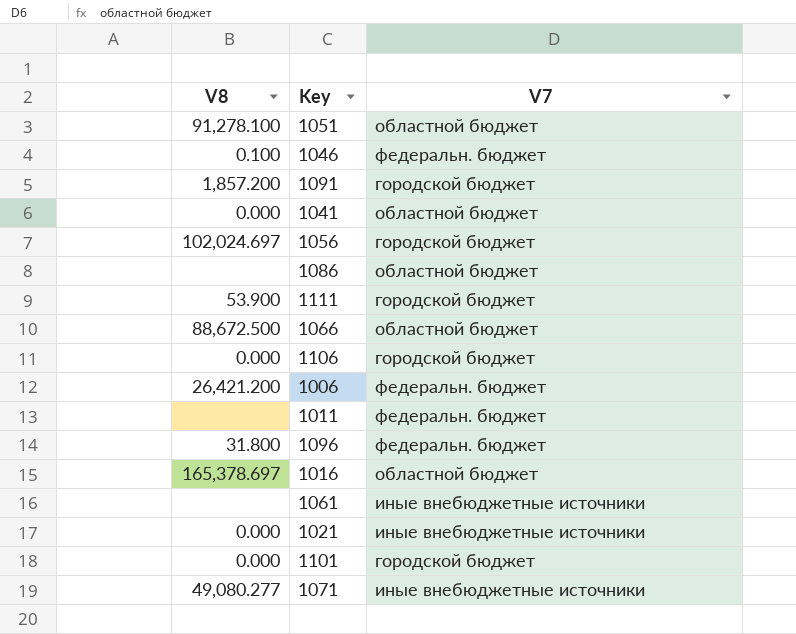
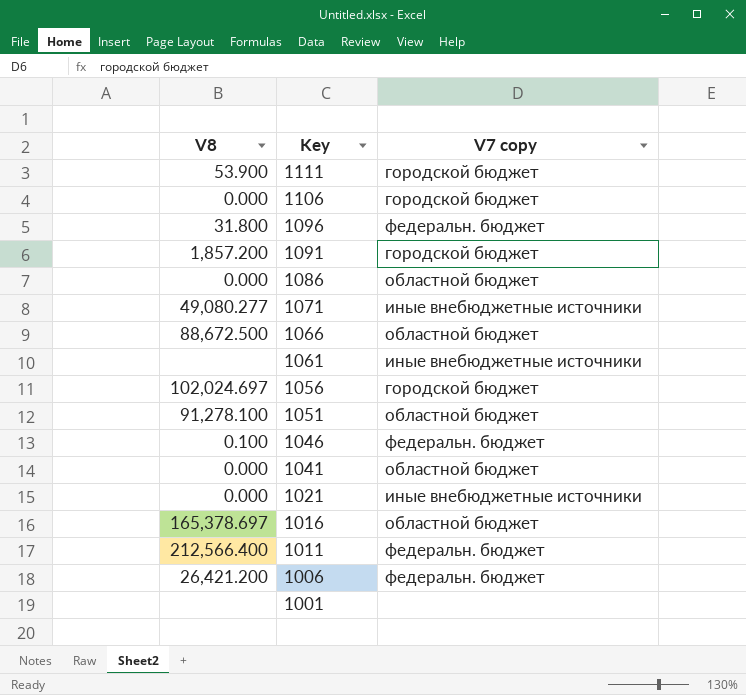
row order: none -> Key descending
column name: V7 -> V7 copy
row 1101: 0.000 | городской бюджет -> none
1086 | V8: none -> 0.000
1011 | V8: none -> 212,566.400
row 1001: none -> none | none

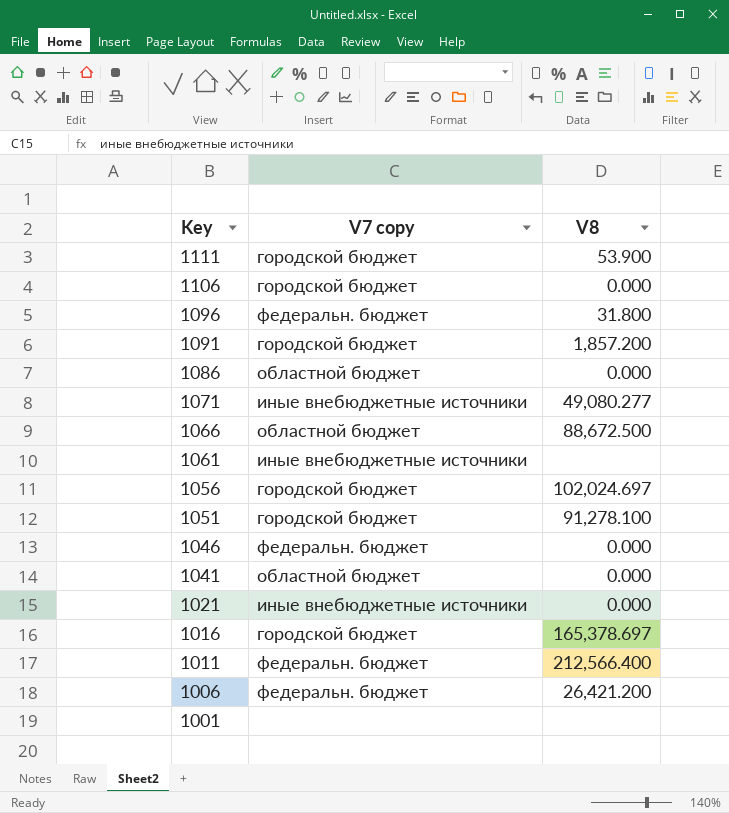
column V8 | position: 1 -> 3
1051 | V7 copy: областной бюджет -> городской бюджет
1046 | V8: 0.100 -> 0.000
1016 | V7 copy: областной бюджет -> городской бюджет

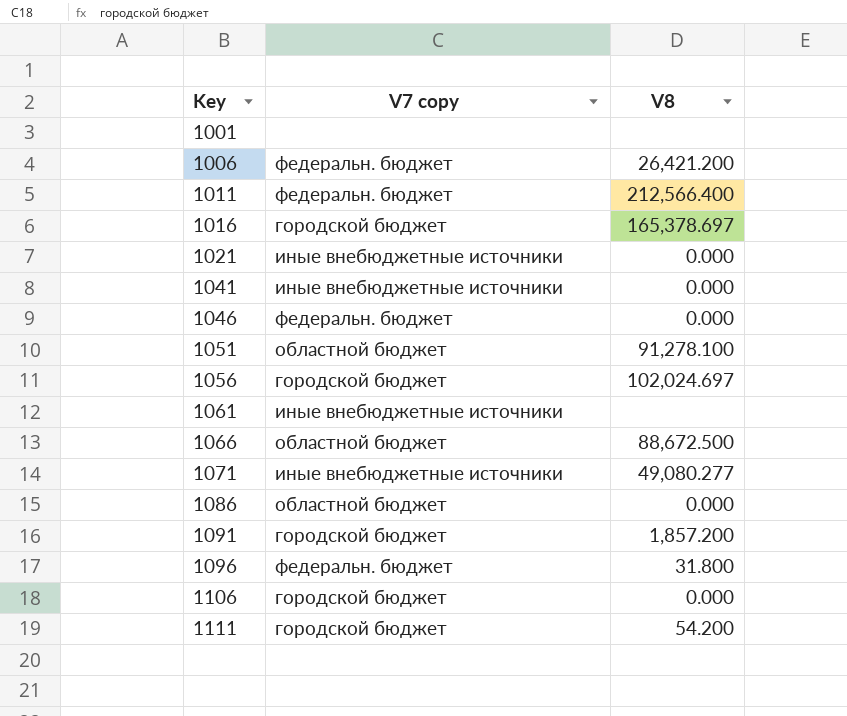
row order: Key descending -> Key ascending
1041 | V7 copy: областной бюджет -> иные внебюджетные источники
1051 | V7 copy: городской бюджет -> областной бюджет
1111 | V8: 53.900 -> 54.200

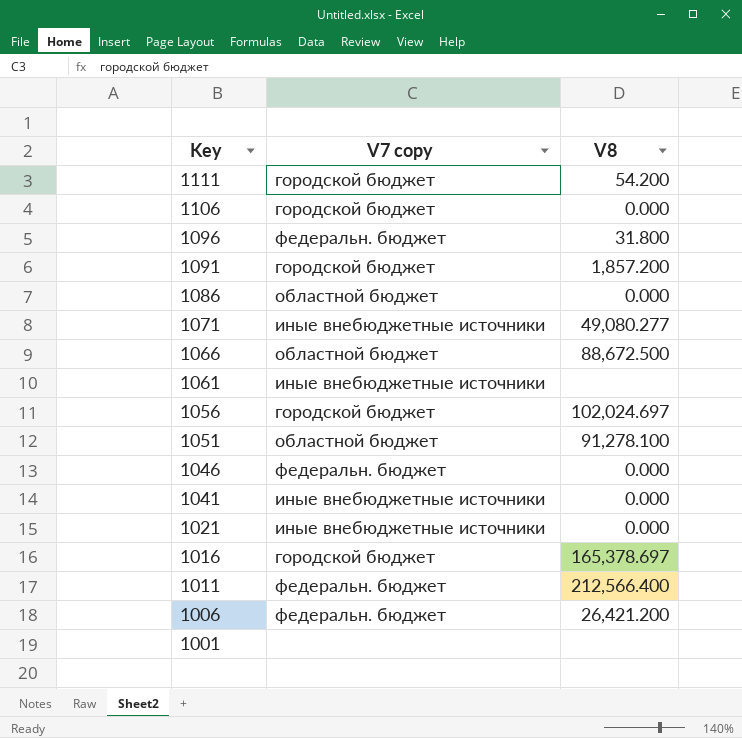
row order: Key ascending -> Key descending

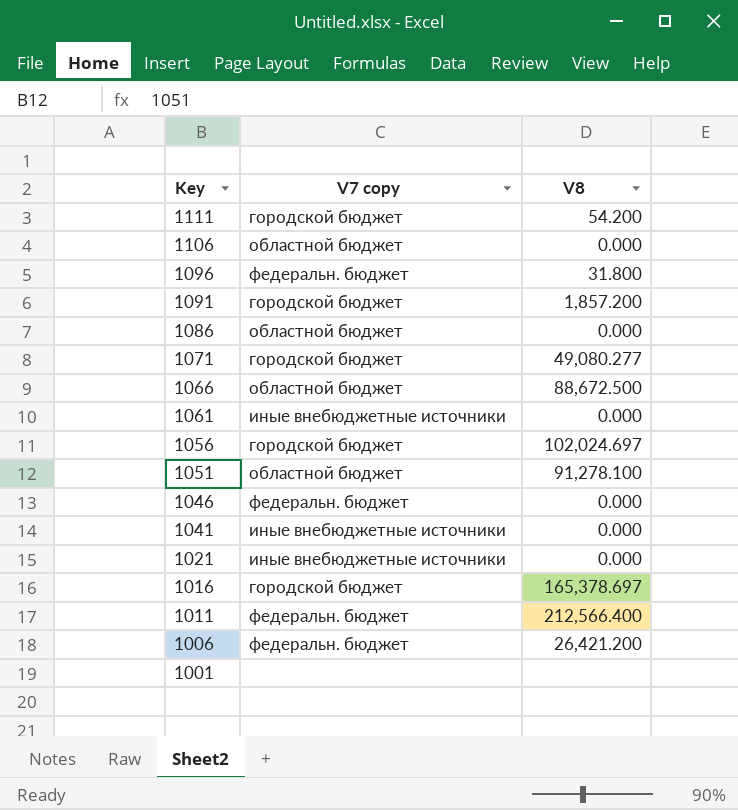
1106 | V7 copy: городской бюджет -> областной бюджет
1071 | V7 copy: иные внебюджетные источники -> городской бюджет
1061 | V8: none -> 0.000

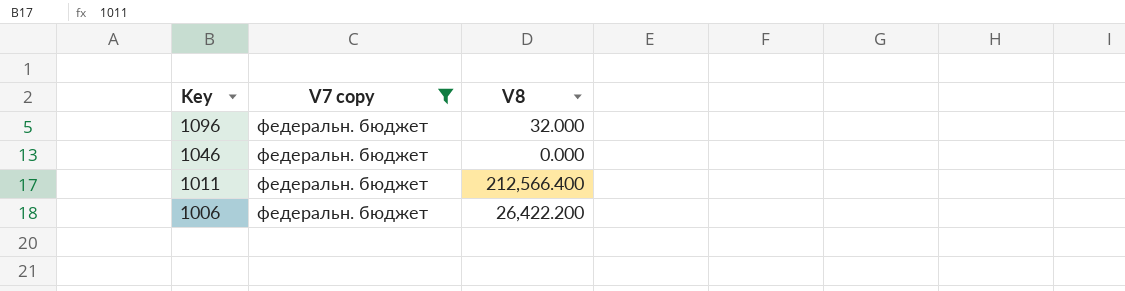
filter: none -> V7 copy = федеральн. бюджет
1096 | V8: 31.800 -> 32.000
1006 | V8: 26,421.200 -> 26,422.200

